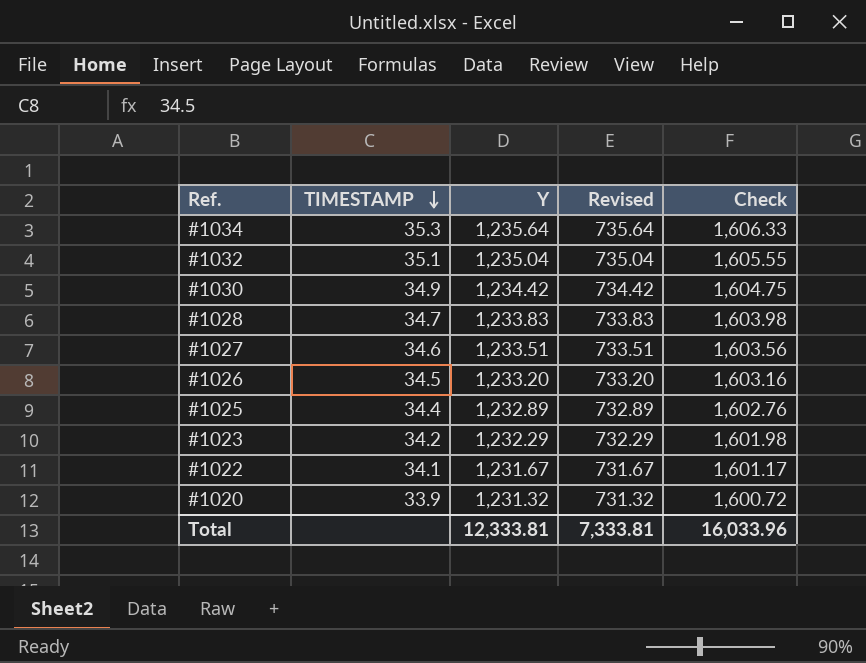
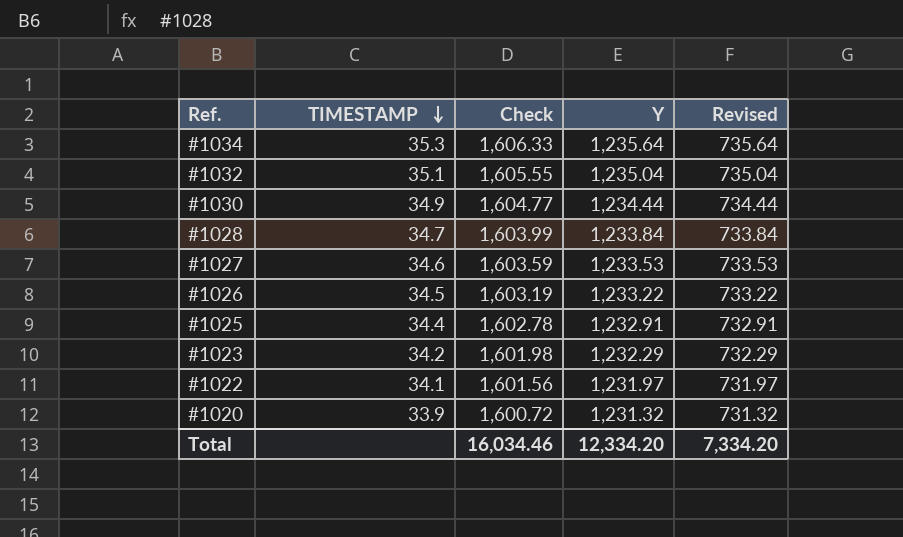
column Check | position: 5 -> 3
#1030 | Check: 1,604.75 -> 1,604.77
#1030 | Y: 1,234.42 -> 1,234.44
#1030 | Revised: 734.42 -> 734.44
#1028 | Check: 1,603.98 -> 1,603.99
#1028 | Y: 1,233.83 -> 1,233.84
#1028 | Revised: 733.83 -> 733.84
#1027 | Check: 1,603.56 -> 1,603.59
#1027 | Y: 1,233.51 -> 1,233.53
#1027 | Revised: 733.51 -> 733.53
#1026 | Check: 1,603.16 -> 1,603.19
#1026 | Y: 1,233.20 -> 1,233.22
#1026 | Revised: 733.20 -> 733.22
#1025 | Check: 1,602.76 -> 1,602.78
#1025 | Y: 1,232.89 -> 1,232.91
#1025 | Revised: 732.89 -> 732.91
#1022 | Check: 1,601.17 -> 1,601.56
#1022 | Y: 1,231.67 -> 1,231.97
#1022 | Revised: 731.67 -> 731.97
Total | Check: 16,033.96 -> 16,034.46
Total | Y: 12,333.81 -> 12,334.20
Total | Revised: 7,333.81 -> 7,334.20

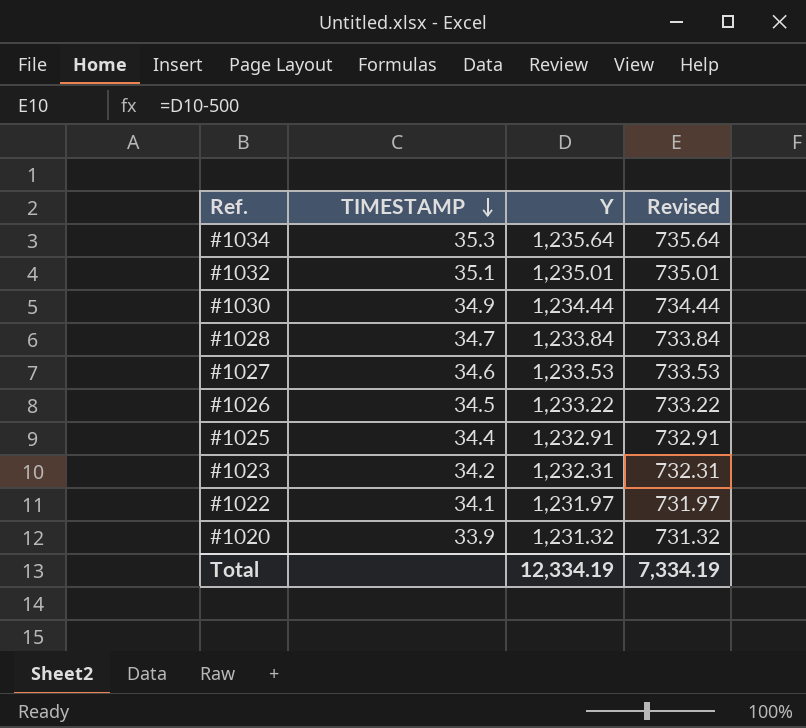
column Check | formula: [Y] * 1.3 -> none
#1032 | Y: 1,235.04 -> 1,235.01
#1032 | Revised: 735.04 -> 735.01
#1023 | Y: 1,232.29 -> 1,232.31
#1023 | Revised: 732.29 -> 732.31
Total | Y: 12,334.20 -> 12,334.19
Total | Revised: 7,334.20 -> 7,334.19

